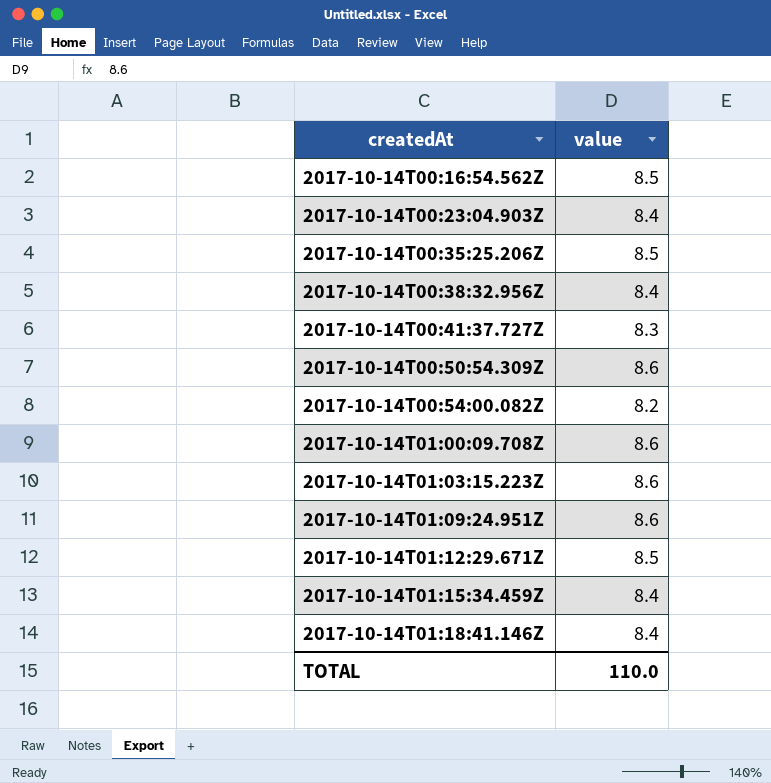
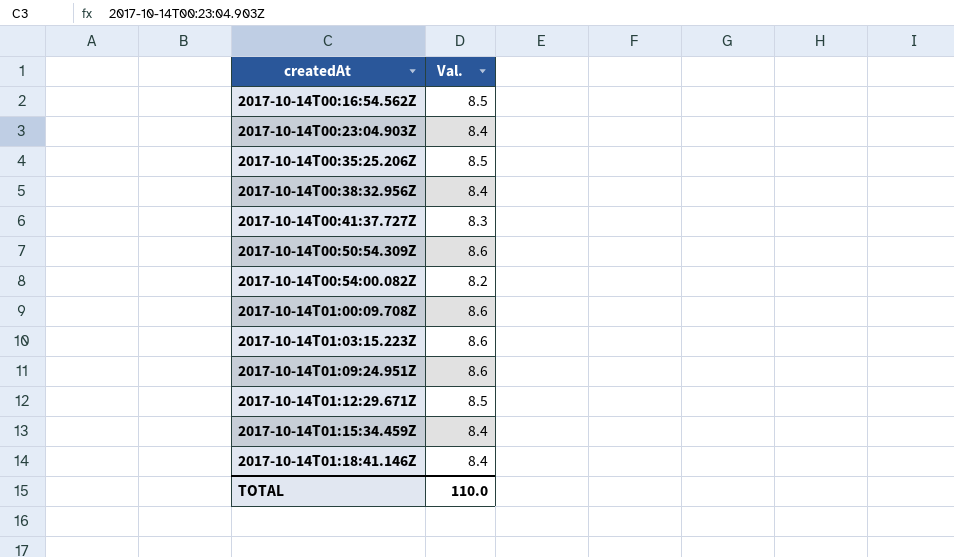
column name: value -> Val.

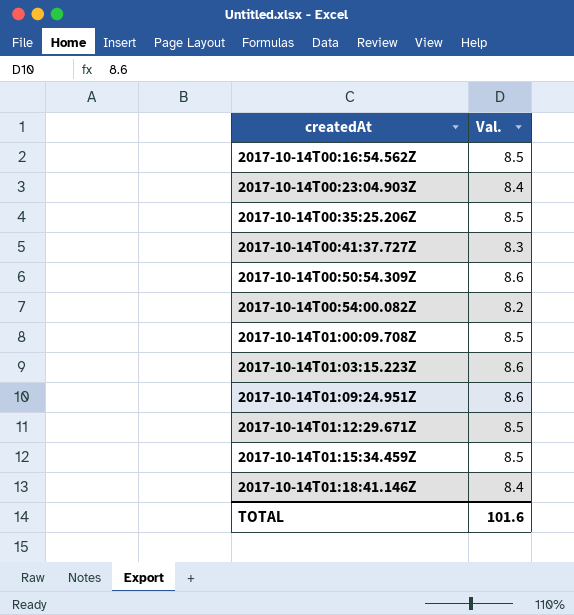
row 2017-10-14T00:38:32.956Z: 8.4 -> none
2017-10-14T01:00:09.708Z | Val.: 8.6 -> 8.5
2017-10-14T01:15:34.459Z | Val.: 8.4 -> 8.5
TOTAL | Val.: 110.0 -> 101.6

